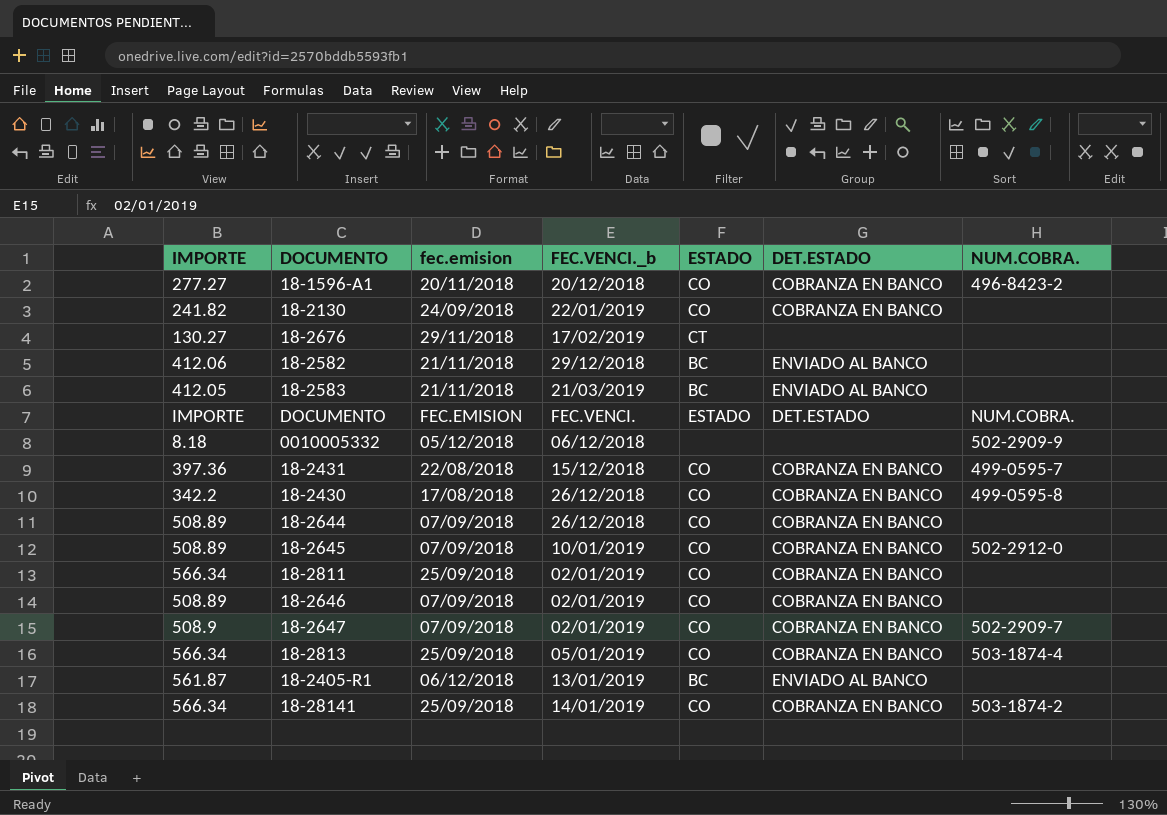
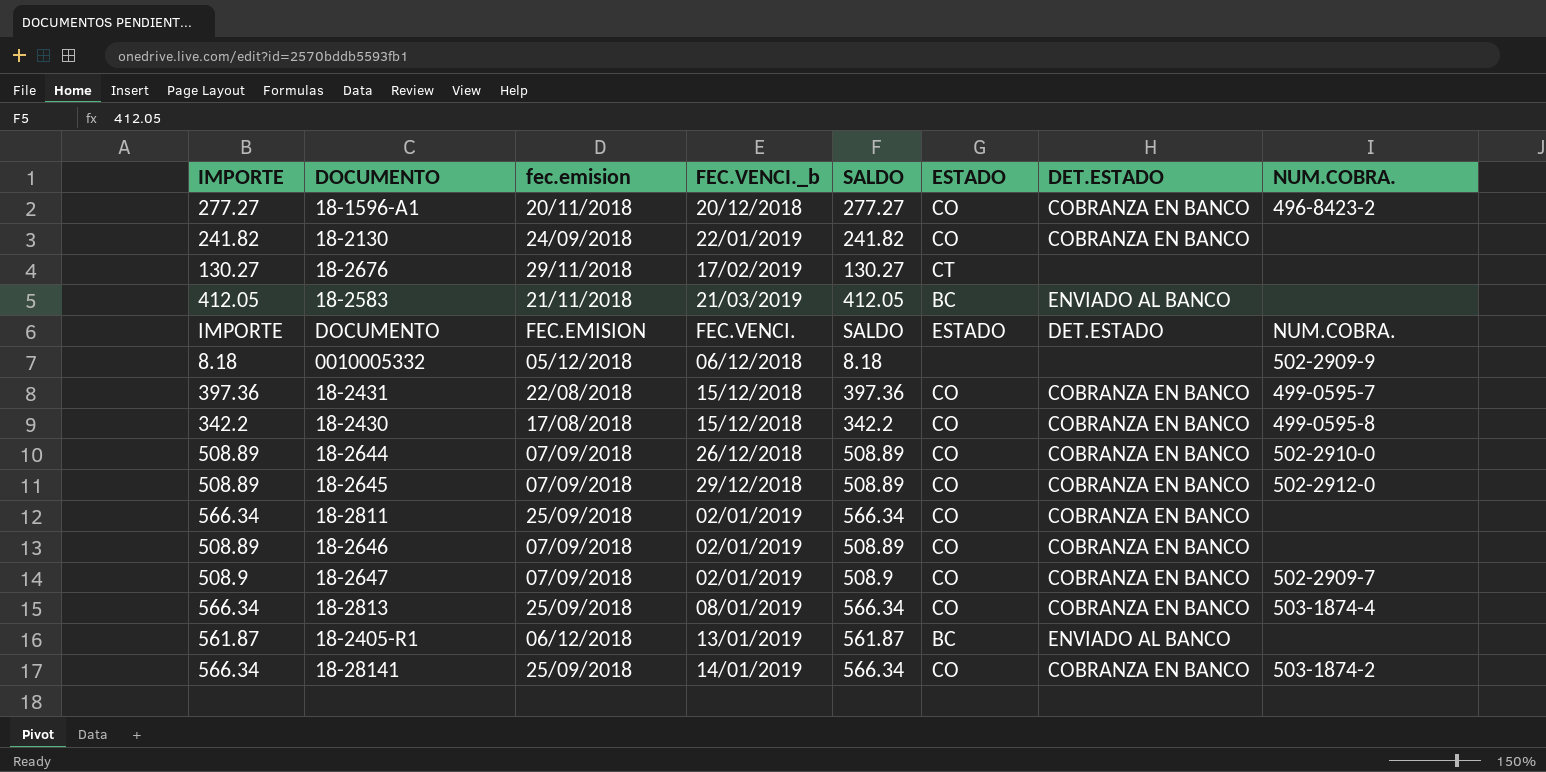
column SALDO | position: none -> 5
row 18-2582: 412.06 | 21/11/2018 | 29/12/2018 | BC | ENVIADO AL BANCO | none -> none
18-2430 | FEC.VENCI._b: 26/12/2018 -> 15/12/2018
18-2644 | NUM.COBRA.: none -> 502-2910-0
18-2645 | FEC.VENCI._b: 10/01/2019 -> 29/12/2018
18-2813 | FEC.VENCI._b: 05/01/2019 -> 08/01/2019

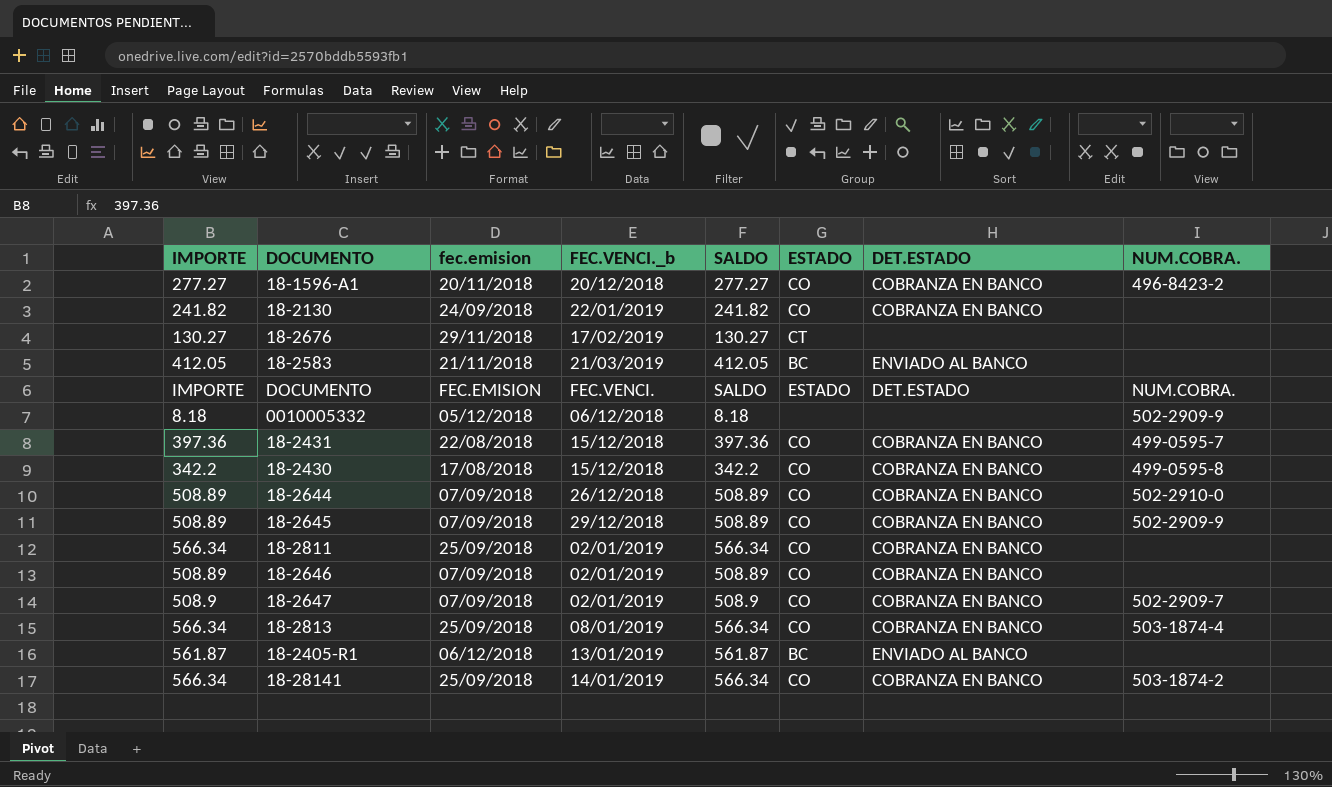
18-2645 | NUM.COBRA.: 502-2912-0 -> 502-2909-9

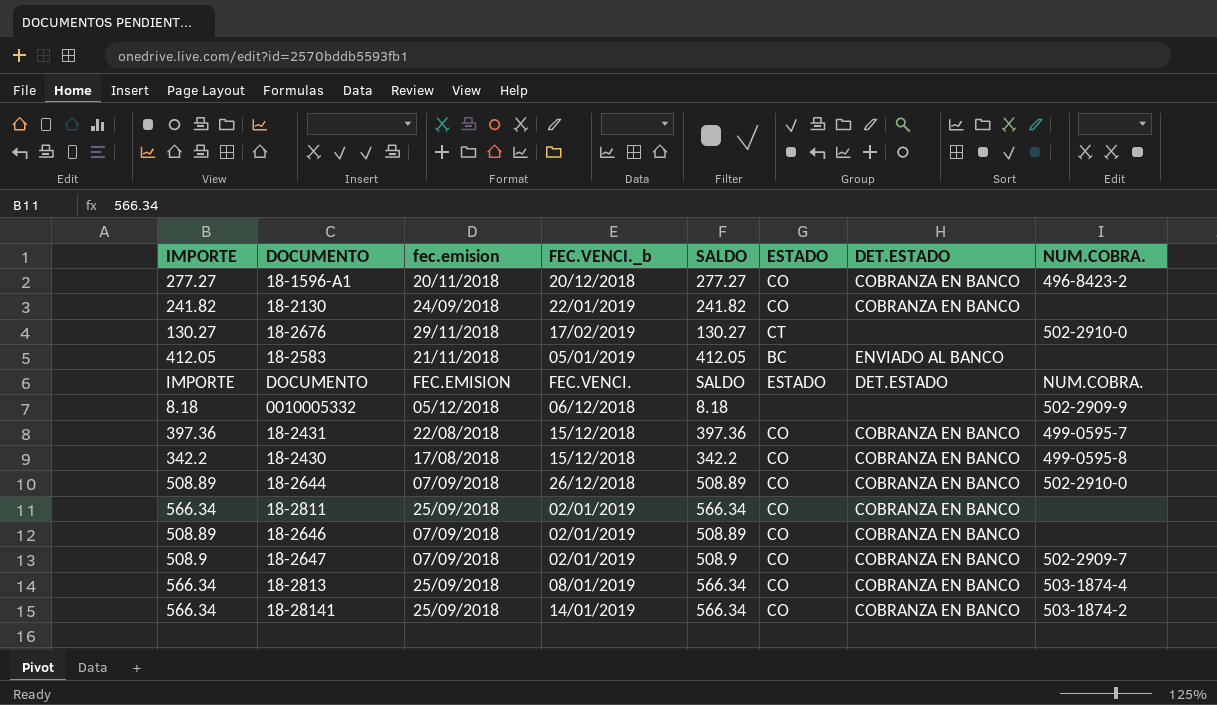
row 18-2645: 508.89 | 07/09/2018 | 29/12/2018 | 508.89 | CO | COBRANZA EN BANCO | 502-2909-9 -> none
row 18-2405-R1: 561.87 | 06/12/2018 | 13/01/2019 | 561.87 | BC | ENVIADO AL BANCO | none -> none
18-2676 | NUM.COBRA.: none -> 502-2910-0
18-2583 | FEC.VENCI._b: 21/03/2019 -> 05/01/2019

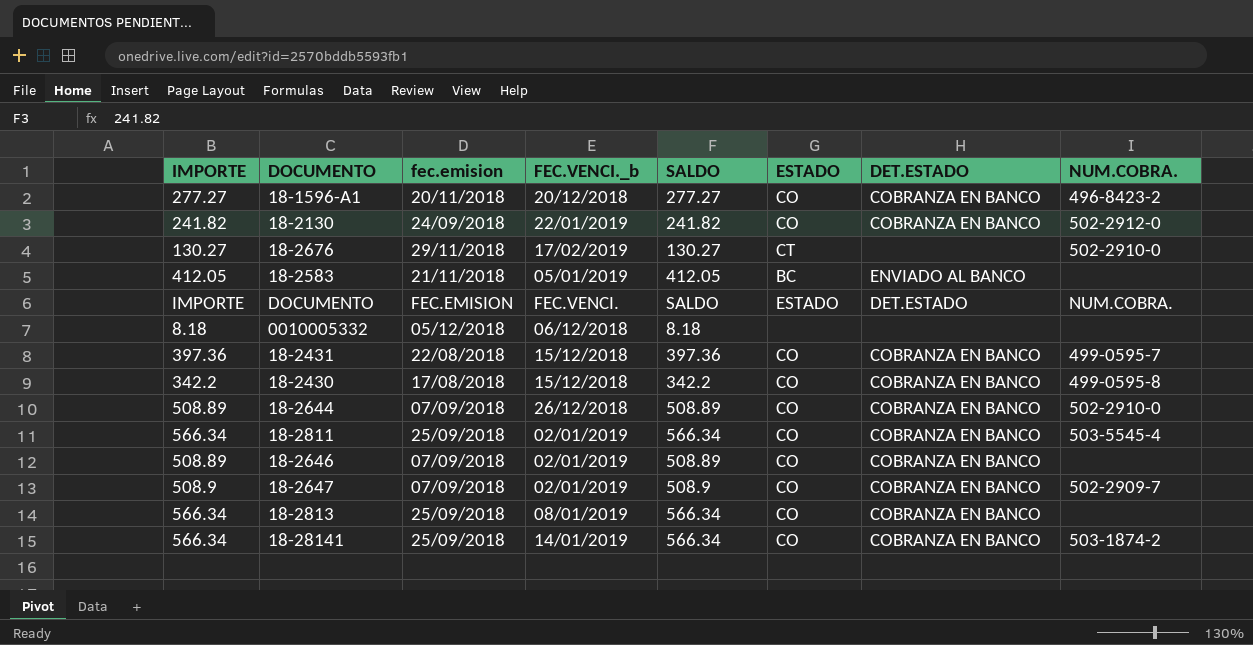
18-2130 | NUM.COBRA.: none -> 502-2912-0
0010005332 | NUM.COBRA.: 502-2909-9 -> none
18-2811 | NUM.COBRA.: none -> 503-5545-4
18-2813 | NUM.COBRA.: 503-1874-4 -> none

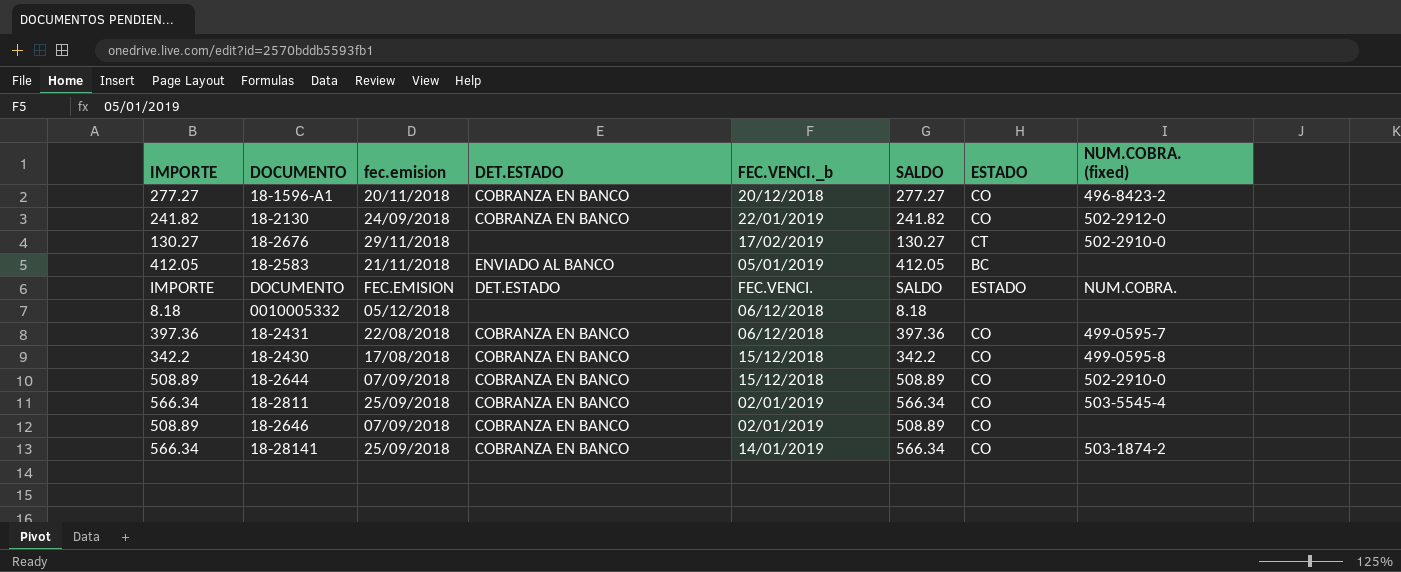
column DET.ESTADO | position: 7 -> 4
column name: NUM.COBRA. -> NUM.COBRA. (fixed)
row 18-2647: 508.9 | 07/09/2018 | 02/01/2019 | 508.9 | CO | COBRANZA EN BANCO | 502-2909-7 -> none
row 18-2813: 566.34 | 25/09/2018 | 08/01/2019 | 566.34 | CO | COBRANZA EN BANCO | none -> none
18-2431 | FEC.VENCI._b: 15/12/2018 -> 06/12/2018
18-2644 | FEC.VENCI._b: 26/12/2018 -> 15/12/2018

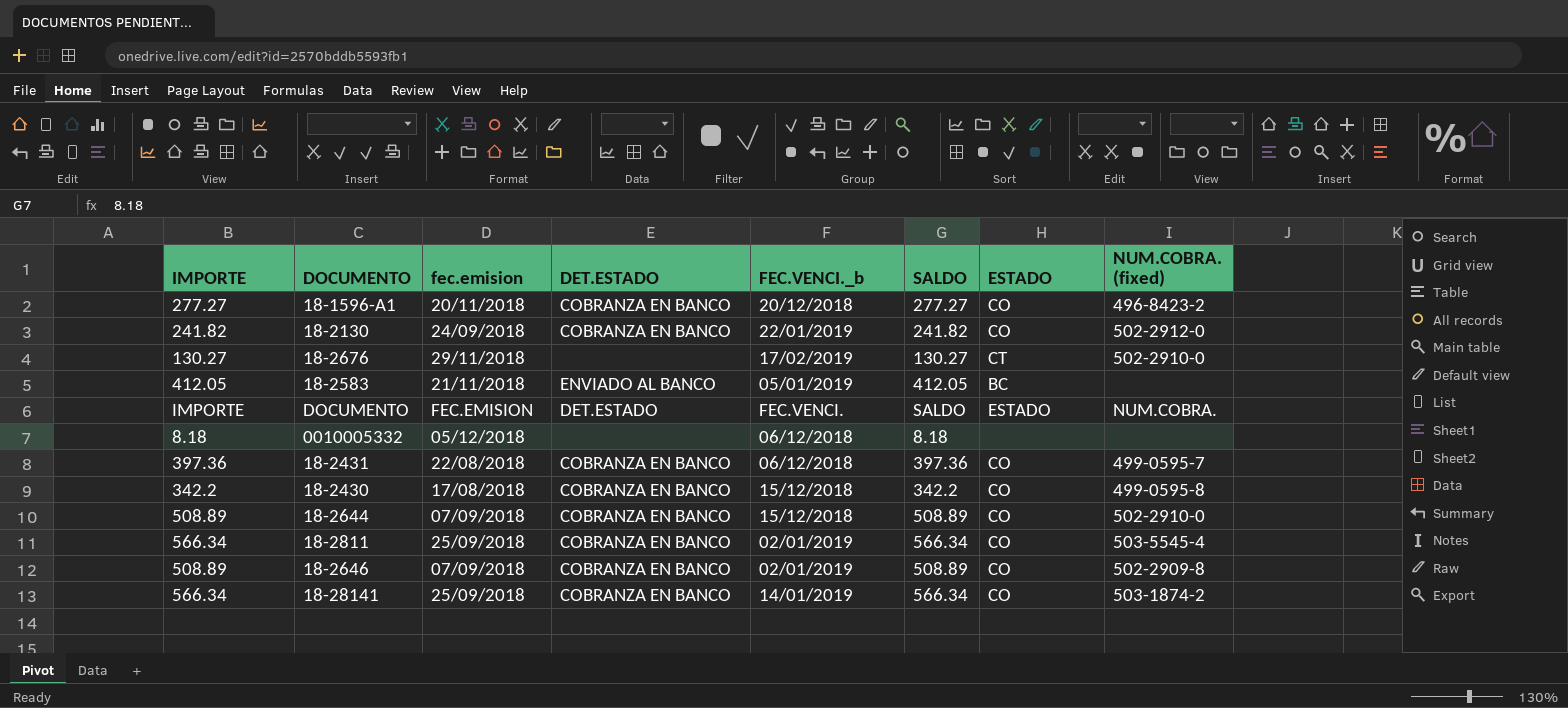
18-2646 | NUM.COBRA. (fixed): none -> 502-2909-8

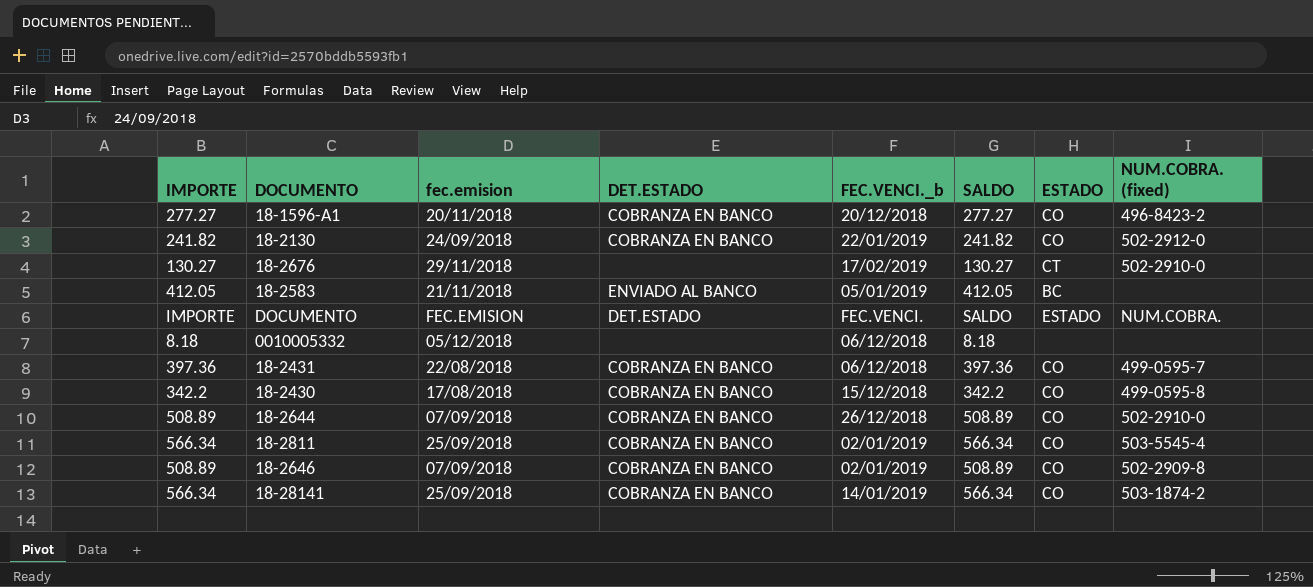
18-2644 | FEC.VENCI._b: 15/12/2018 -> 26/12/2018

